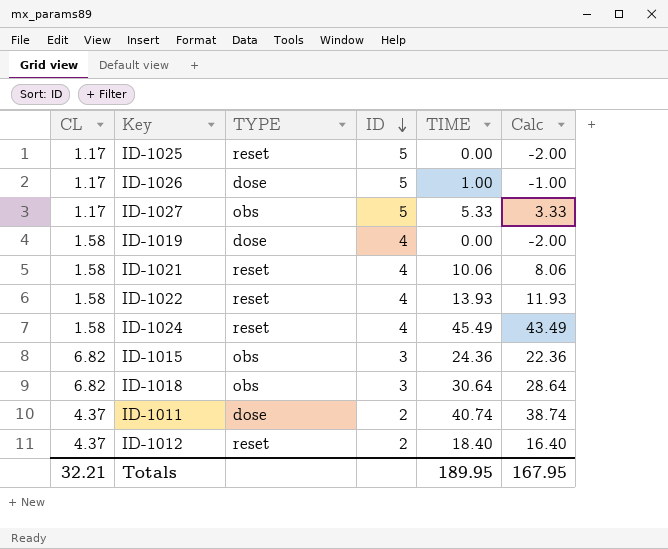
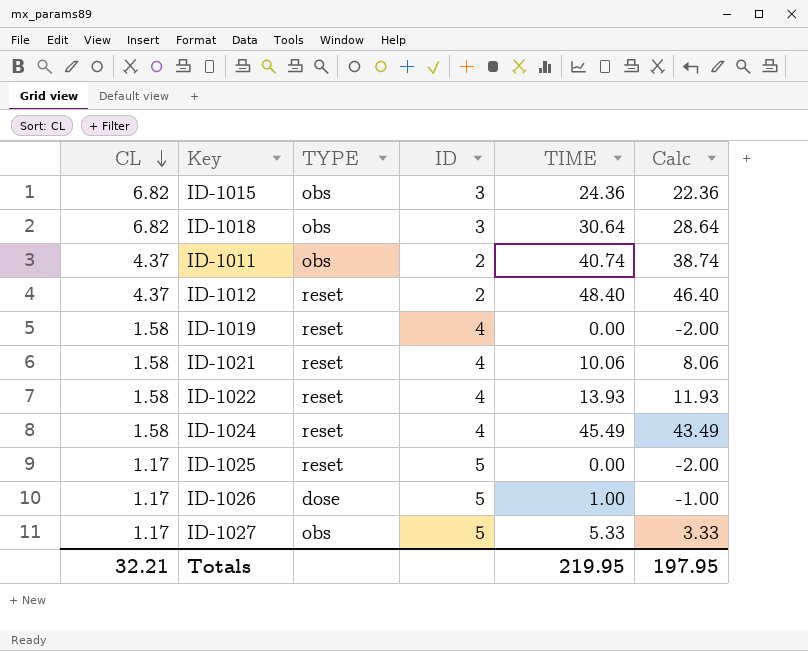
row order: ID descending -> CL descending
ID-1011 | TYPE: dose -> obs
ID-1012 | TIME: 18.40 -> 48.40
ID-1012 | Calc: 16.40 -> 46.40
ID-1019 | TYPE: dose -> reset
Totals | TIME: 189.95 -> 219.95
Totals | Calc: 167.95 -> 197.95

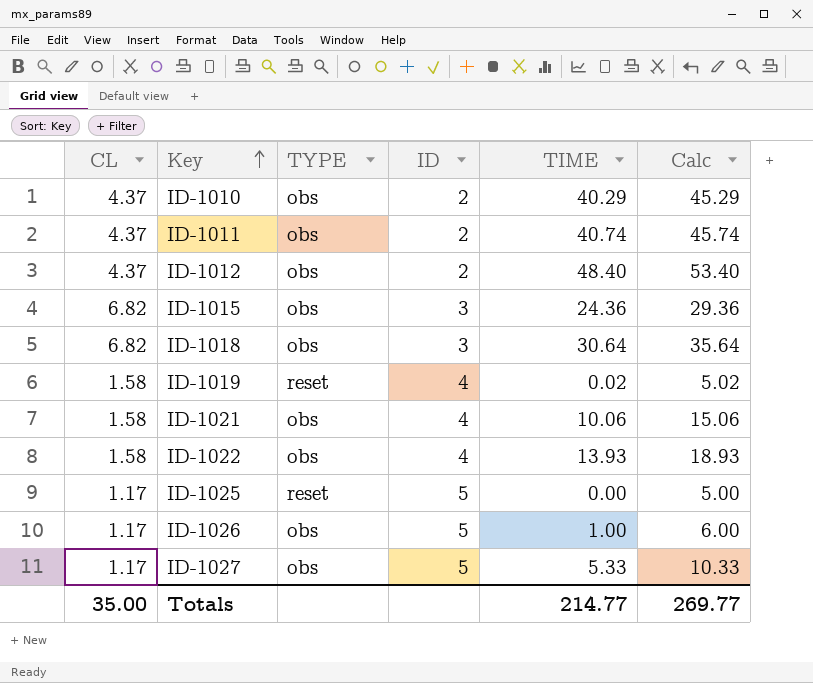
row order: CL descending -> Key ascending
column Calc | formula: [TIME] - 2 -> [TIME] + 5
row ID-1024: 1.58 | reset | 4 | 45.49 | 43.49 -> none
row ID-1010: none -> 4.37 | obs | 2 | 40.29 | 45.29
ID-1012 | TYPE: reset -> obs
ID-1019 | TIME: 0.00 -> 0.02
ID-1021 | TYPE: reset -> obs
ID-1022 | TYPE: reset -> obs
ID-1026 | TYPE: dose -> obs
Totals | CL: 32.21 -> 35.00
Totals | TIME: 219.95 -> 214.77
Totals | Calc: 197.95 -> 269.77

